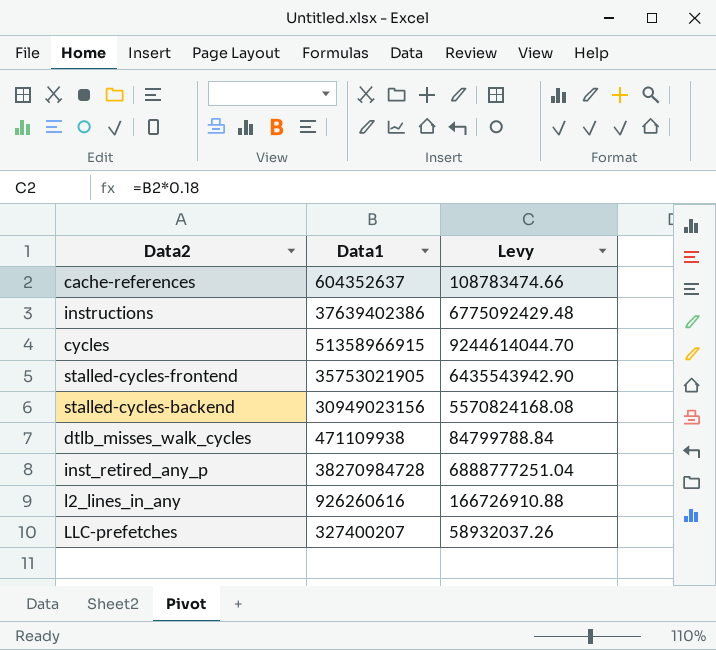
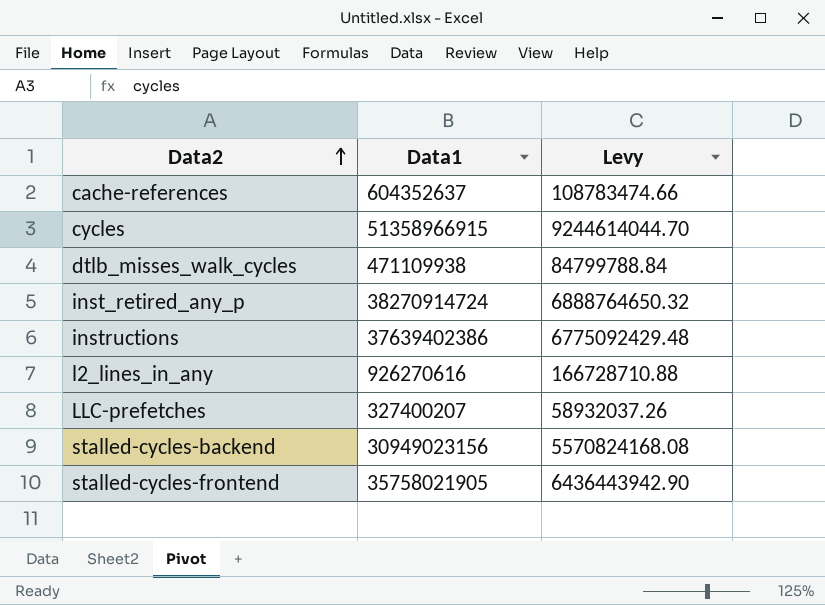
row order: none -> Data2 ascending
inst_retired_any_p | Data1: 38270984728 -> 38270914724
inst_retired_any_p | Levy: 6888777251.04 -> 6888764650.32
l2_lines_in_any | Data1: 926260616 -> 926270616
l2_lines_in_any | Levy: 166726910.88 -> 166728710.88
stalled-cycles-frontend | Data1: 35753021905 -> 35758021905
stalled-cycles-frontend | Levy: 6435543942.90 -> 6436443942.90

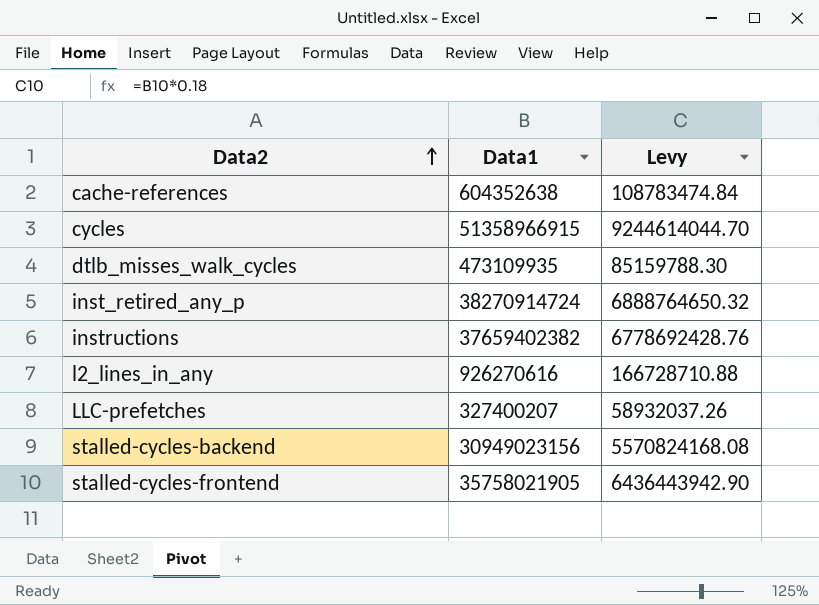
cache-references | Data1: 604352637 -> 604352638
cache-references | Levy: 108783474.66 -> 108783474.84
dtlb_misses_walk_cycles | Data1: 471109938 -> 473109935
dtlb_misses_walk_cycles | Levy: 84799788.84 -> 85159788.30
instructions | Data1: 37639402386 -> 37659402382
instructions | Levy: 6775092429.48 -> 6778692428.76

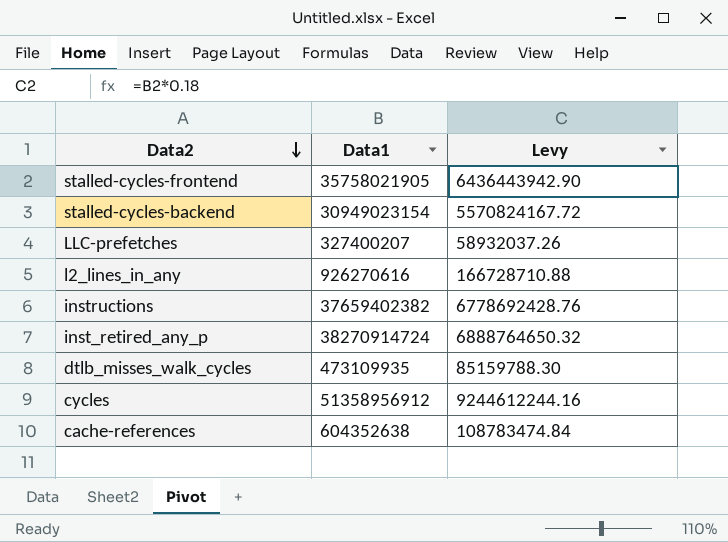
row order: Data2 ascending -> Data2 descending
stalled-cycles-backend | Data1: 30949023156 -> 30949023154
stalled-cycles-backend | Levy: 5570824168.08 -> 5570824167.72
cycles | Data1: 51358966915 -> 51358956912
cycles | Levy: 9244614044.70 -> 9244612244.16

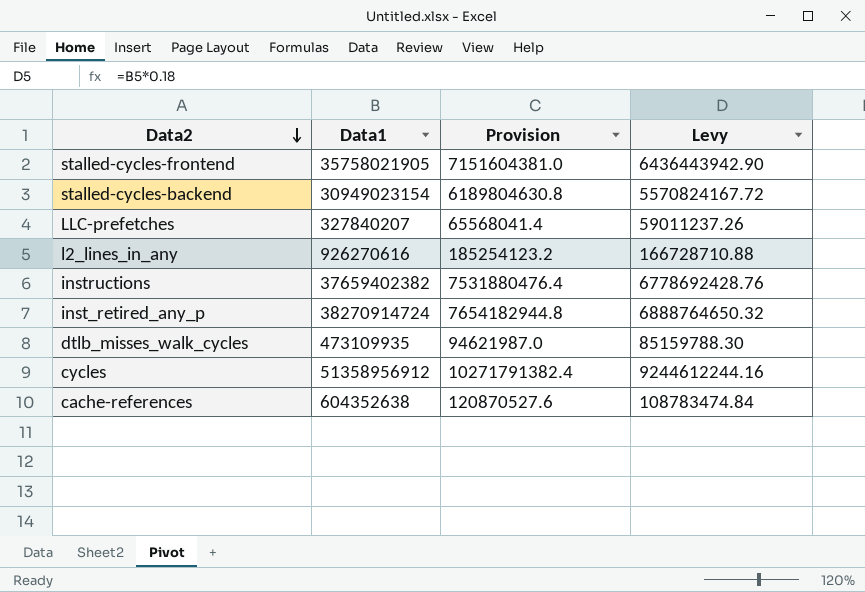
column Provision | formula: none -> [Data1] * 0.2
LLC-prefetches | Data1: 327400207 -> 327840207
LLC-prefetches | Levy: 58932037.26 -> 59011237.26

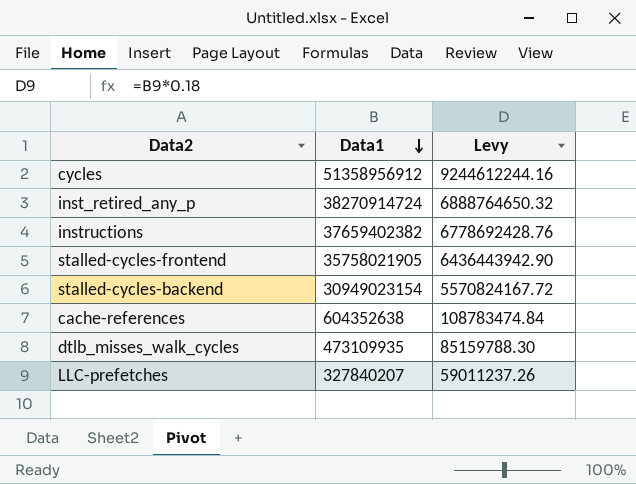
row order: Data2 descending -> Data1 descending
column Provision | formula: [Data1] * 0.2 -> none
row l2_lines_in_any: 926270616 | 185254123.2 | 166728710.88 -> none

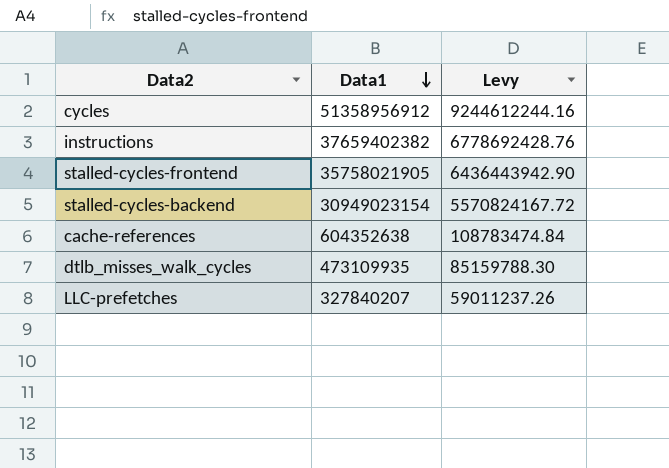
row inst_retired_any_p: 38270914724 | 6888764650.32 -> none

